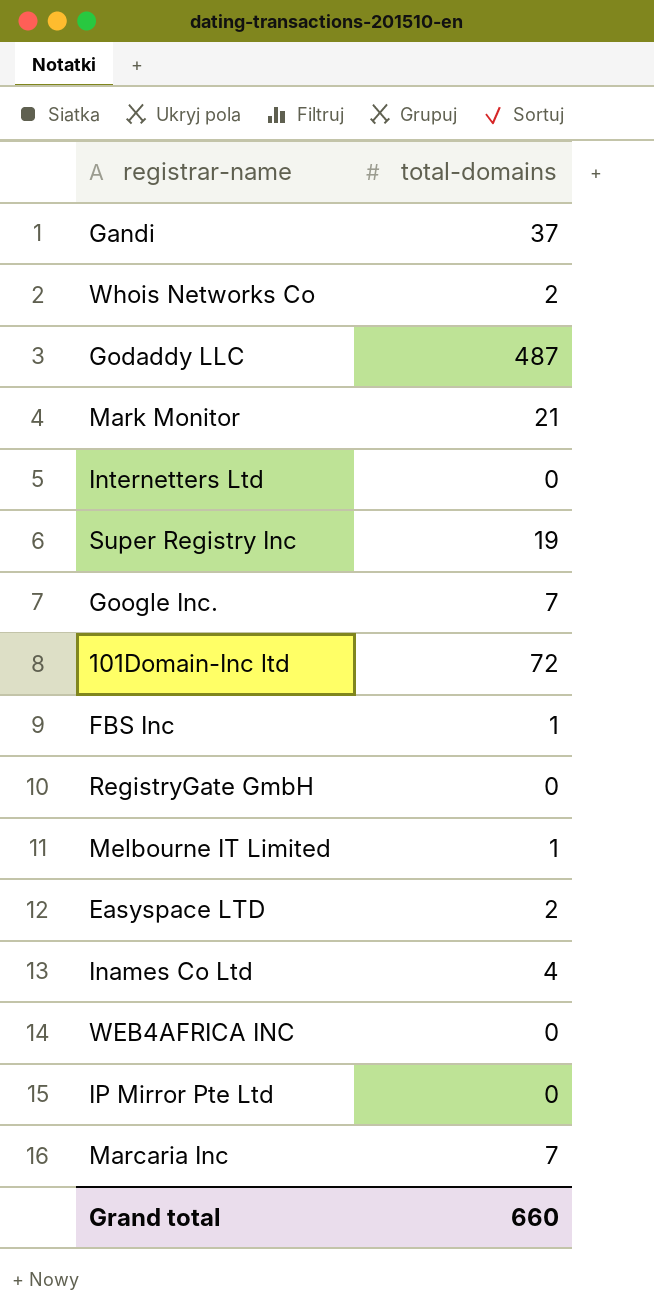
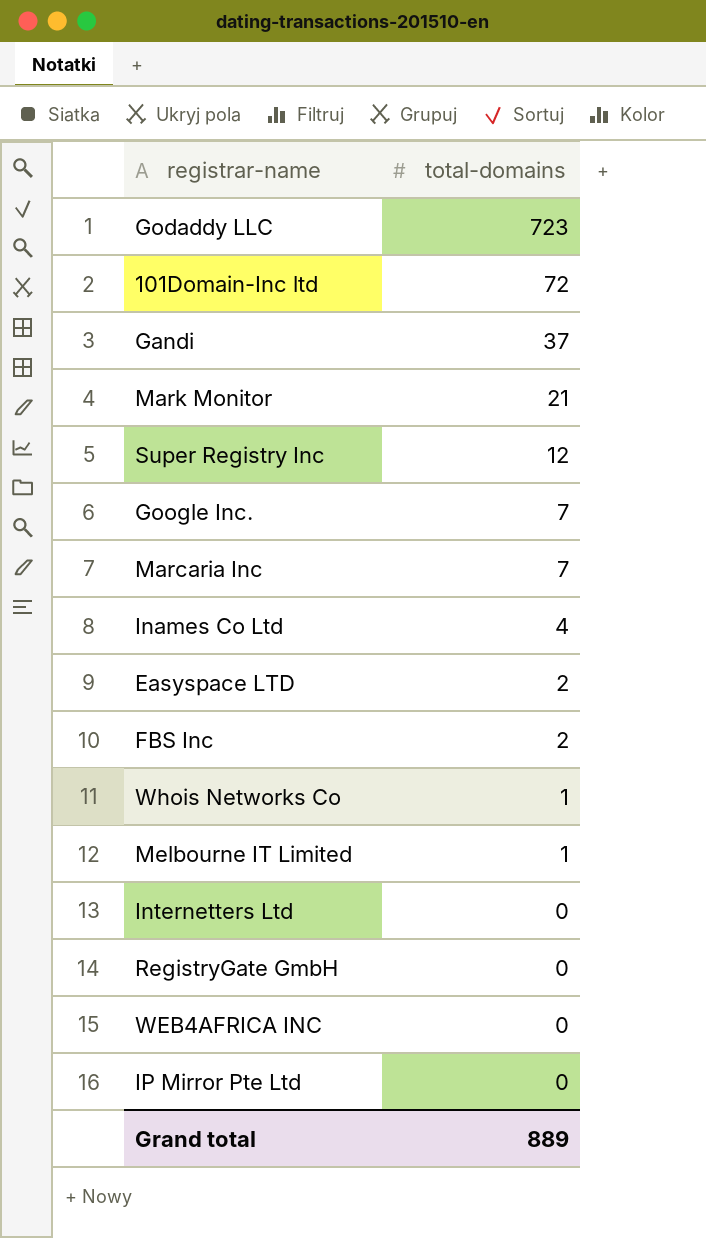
row order: none -> total-domains descending
Godaddy LLC | total-domains: 487 -> 723
Super Registry Inc | total-domains: 19 -> 12
FBS Inc | total-domains: 1 -> 2
Whois Networks Co | total-domains: 2 -> 1
Grand total | total-domains: 660 -> 889

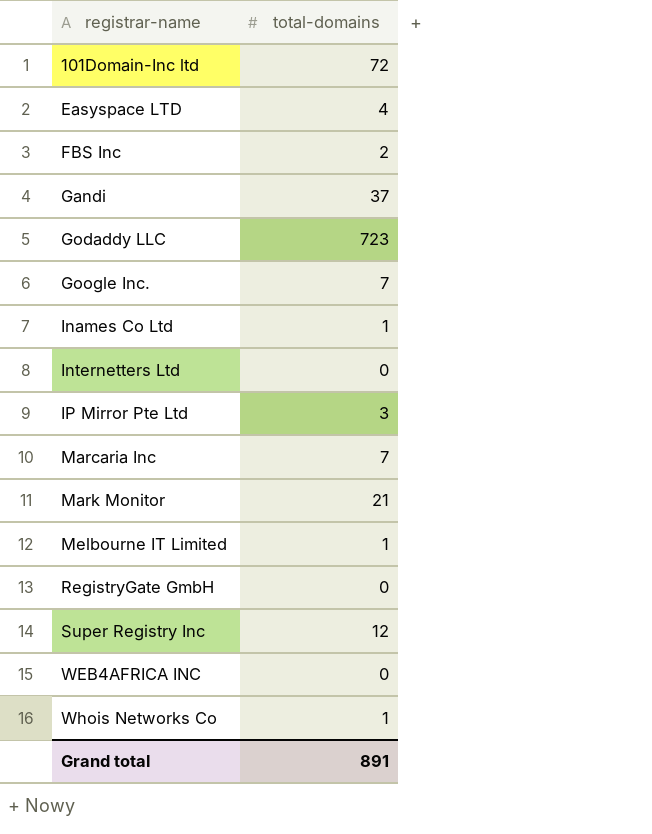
row order: total-domains descending -> registrar-name ascending
Easyspace LTD | total-domains: 2 -> 4
Inames Co Ltd | total-domains: 4 -> 1
IP Mirror Pte Ltd | total-domains: 0 -> 3
Grand total | total-domains: 889 -> 891

